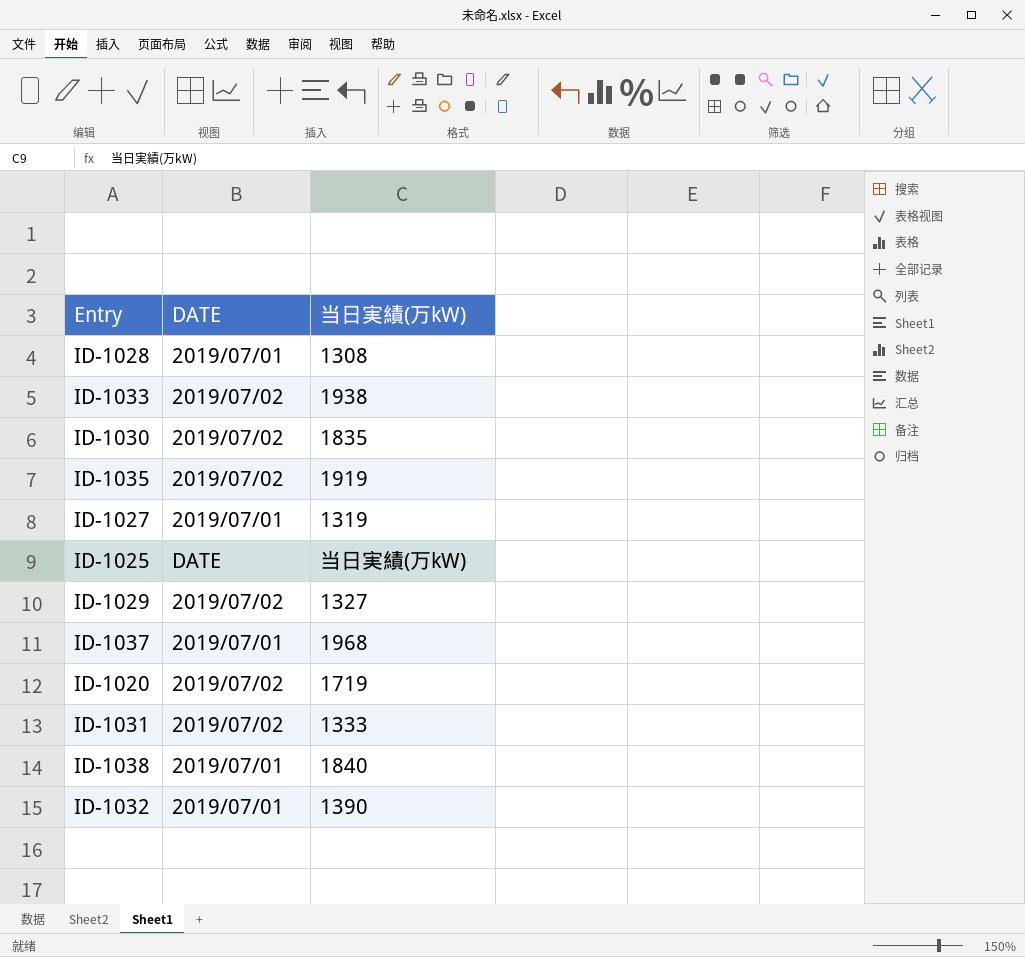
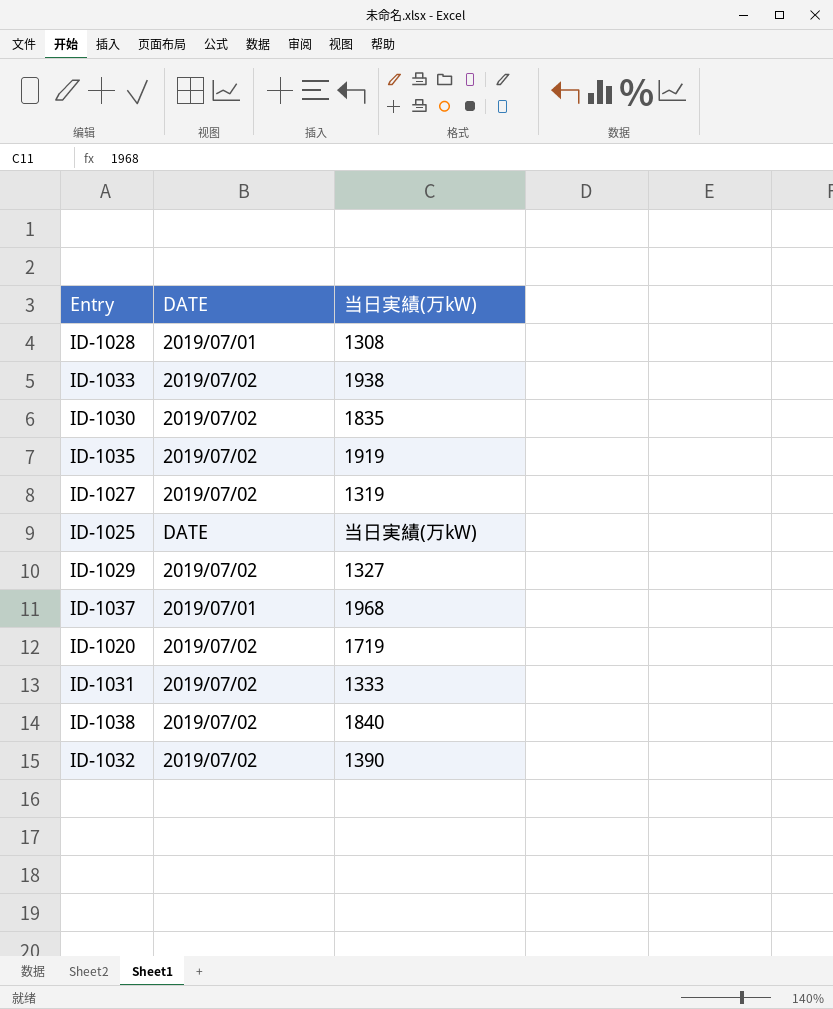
ID-1027 | DATE: 2019/07/01 -> 2019/07/02
ID-1038 | DATE: 2019/07/01 -> 2019/07/02
ID-1032 | DATE: 2019/07/01 -> 2019/07/02

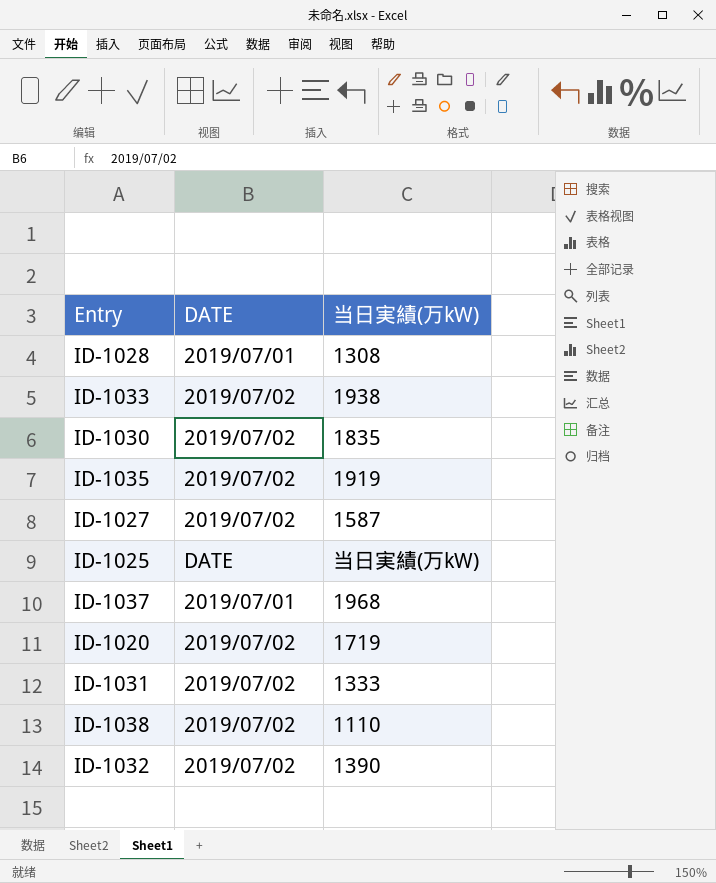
row ID-1029: 2019/07/02 | 1327 -> none
ID-1027 | 当日実績(万kW): 1319 -> 1587
ID-1038 | 当日実績(万kW): 1840 -> 1110

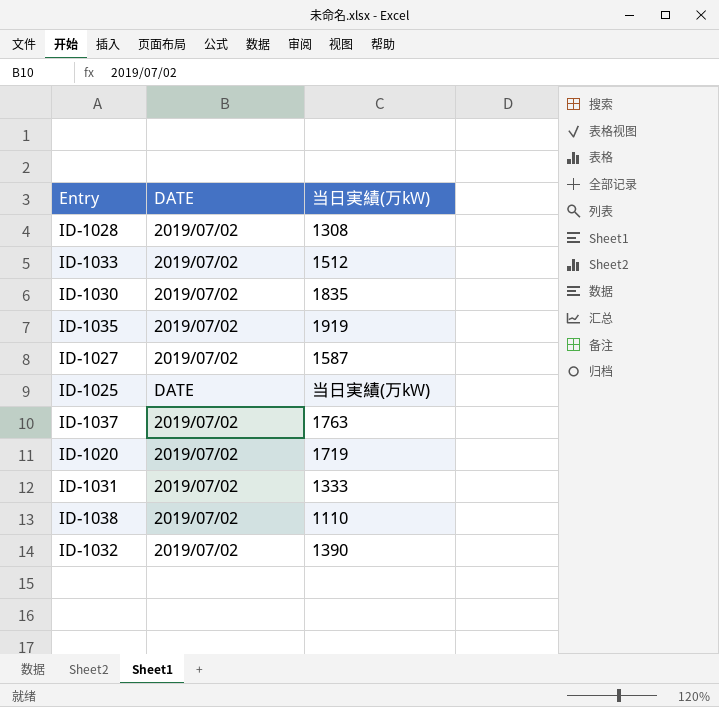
ID-1028 | DATE: 2019/07/01 -> 2019/07/02
ID-1033 | 当日実績(万kW): 1938 -> 1512
ID-1037 | DATE: 2019/07/01 -> 2019/07/02
ID-1037 | 当日実績(万kW): 1968 -> 1763

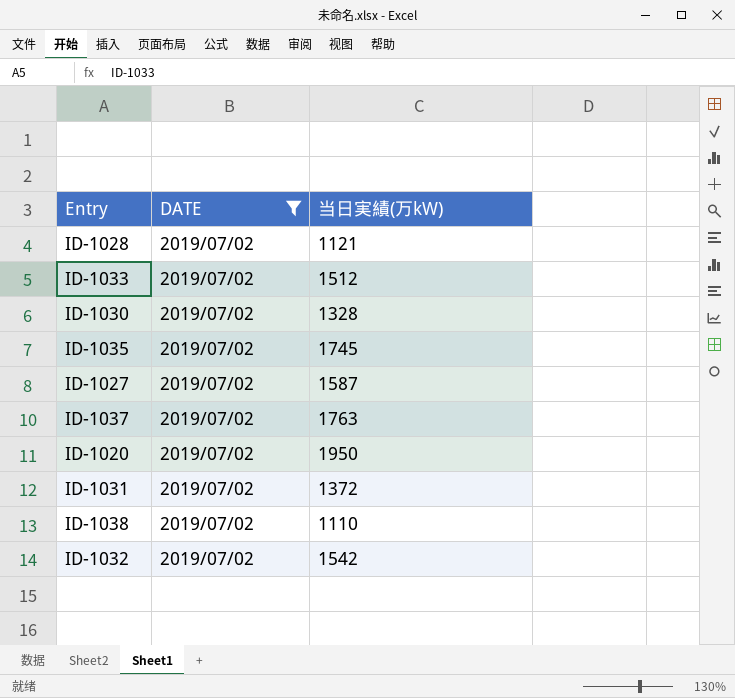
filter: none -> DATE = 2019/07/02
ID-1028 | 当日実績(万kW): 1308 -> 1121
ID-1030 | 当日実績(万kW): 1835 -> 1328
ID-1035 | 当日実績(万kW): 1919 -> 1745
ID-1020 | 当日実績(万kW): 1719 -> 1950
ID-1031 | 当日実績(万kW): 1333 -> 1372
ID-1032 | 当日実績(万kW): 1390 -> 1542

